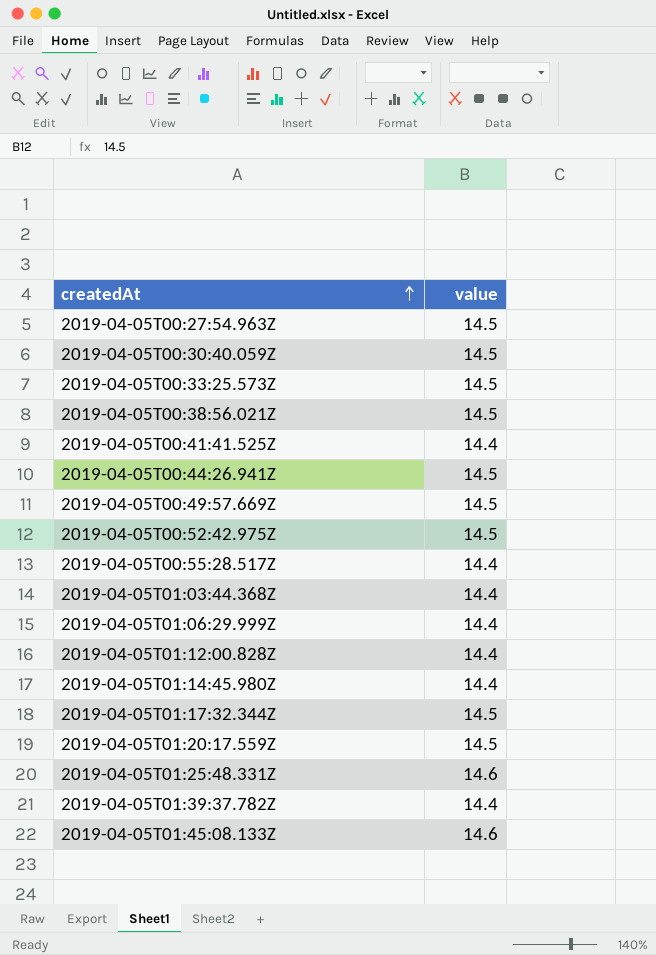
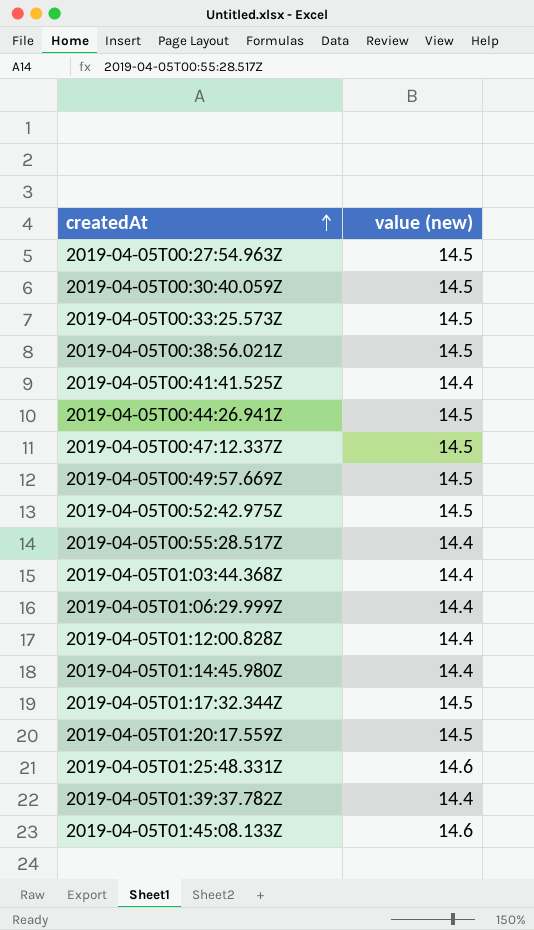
column name: value -> value (new)
row 2019-04-05T00:47:12.337Z: none -> 14.5

